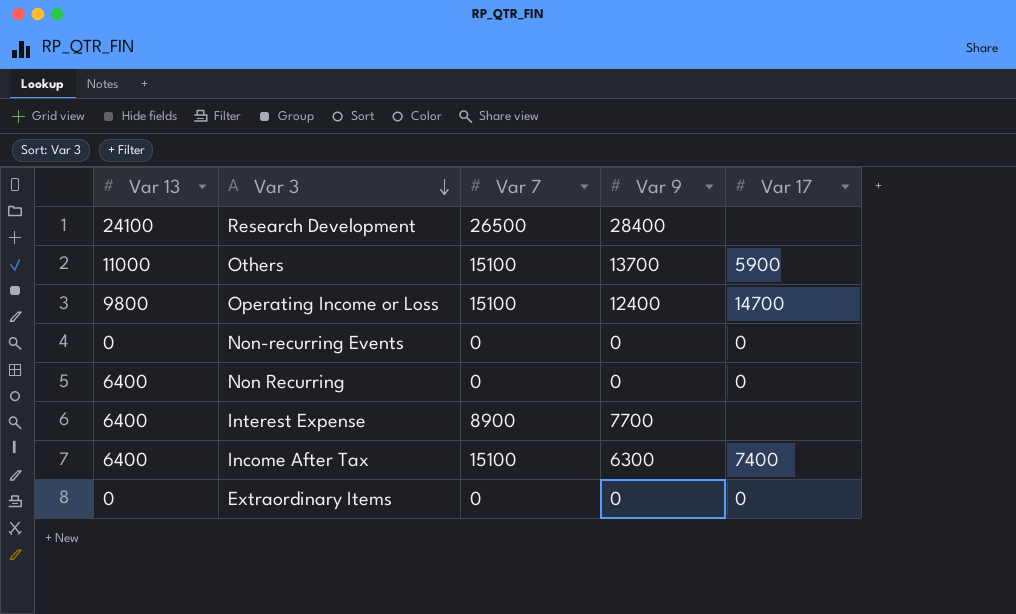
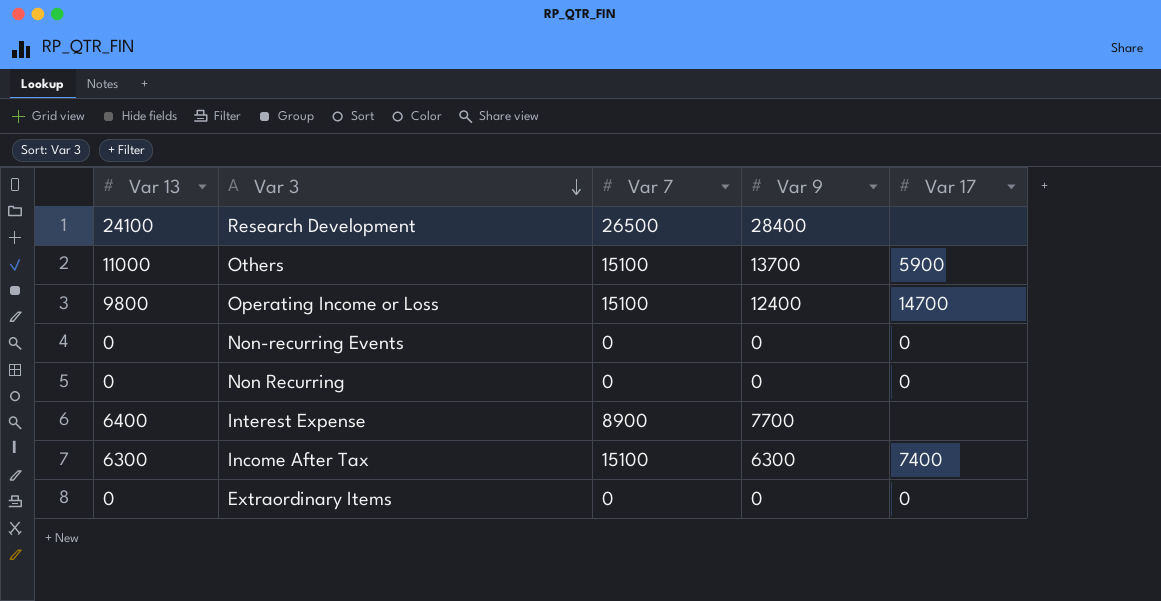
Non Recurring | Var 13: 6400 -> 0
Income After Tax | Var 13: 6400 -> 6300

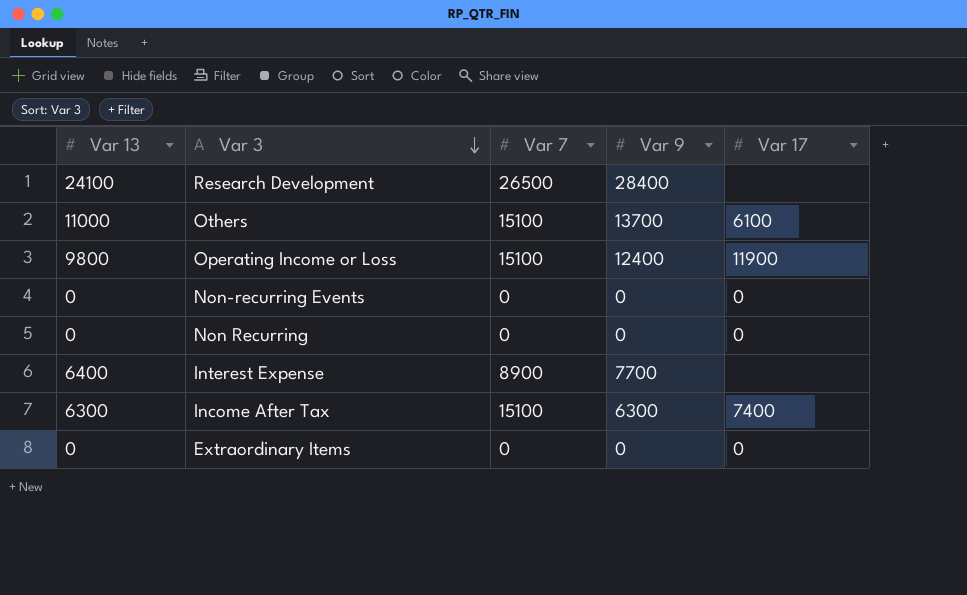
Others | Var 17: 5900 -> 6100
Operating Income or Loss | Var 17: 14700 -> 11900

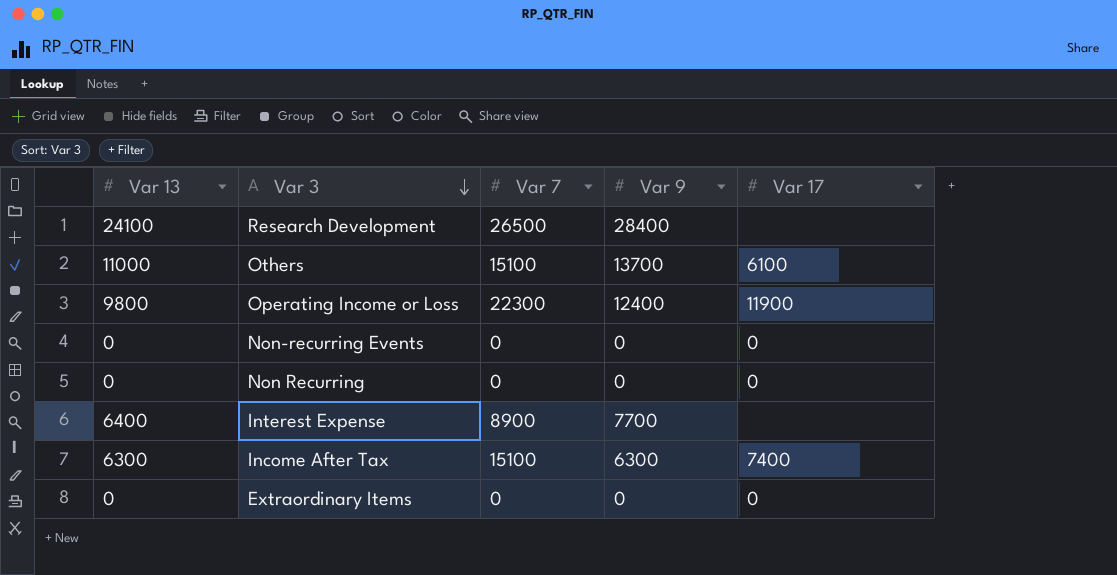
Operating Income or Loss | Var 7: 15100 -> 22300

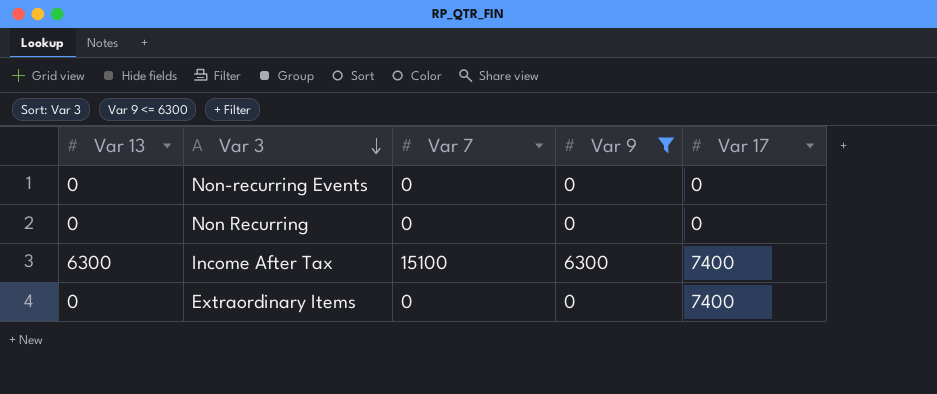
filter: none -> Var 9 <= 6300
Extraordinary Items | Var 17: 0 -> 7400

